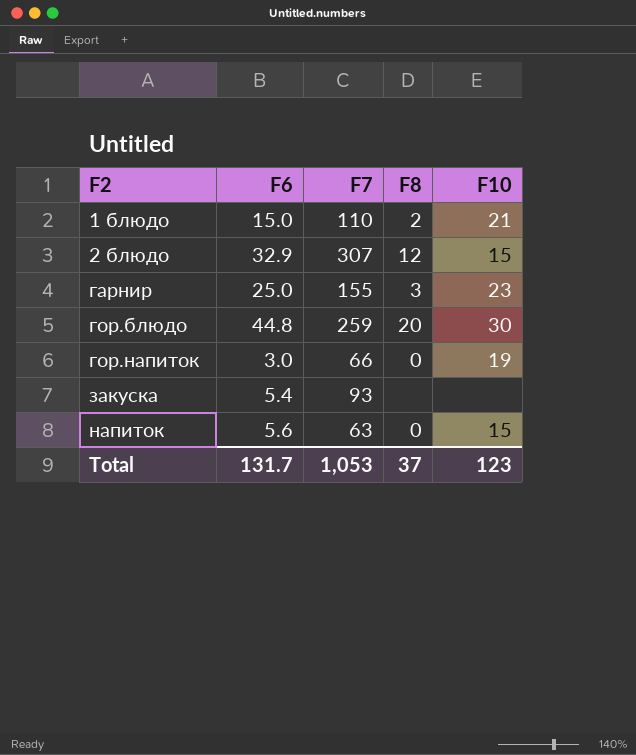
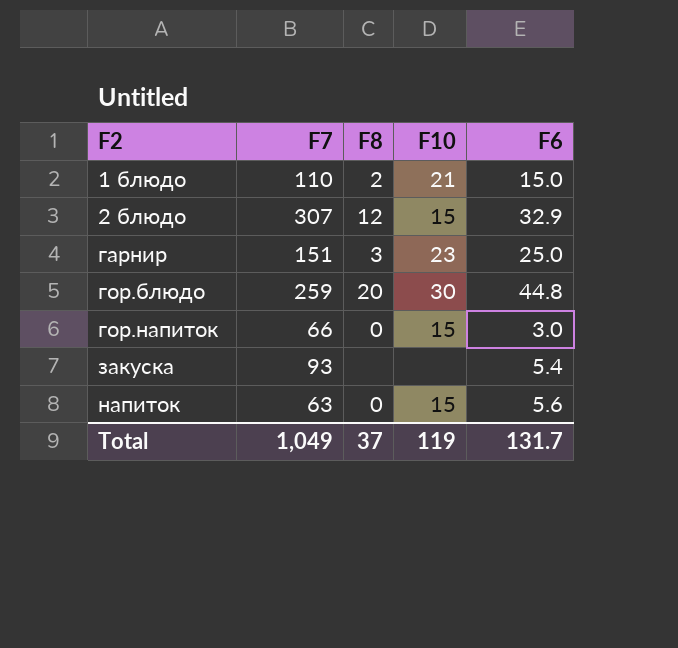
column F6 | position: 2 -> 5
гарнир | F7: 155 -> 151
гор.напиток | F10: 19 -> 15
Total | F7: 1,053 -> 1,049
Total | F10: 123 -> 119

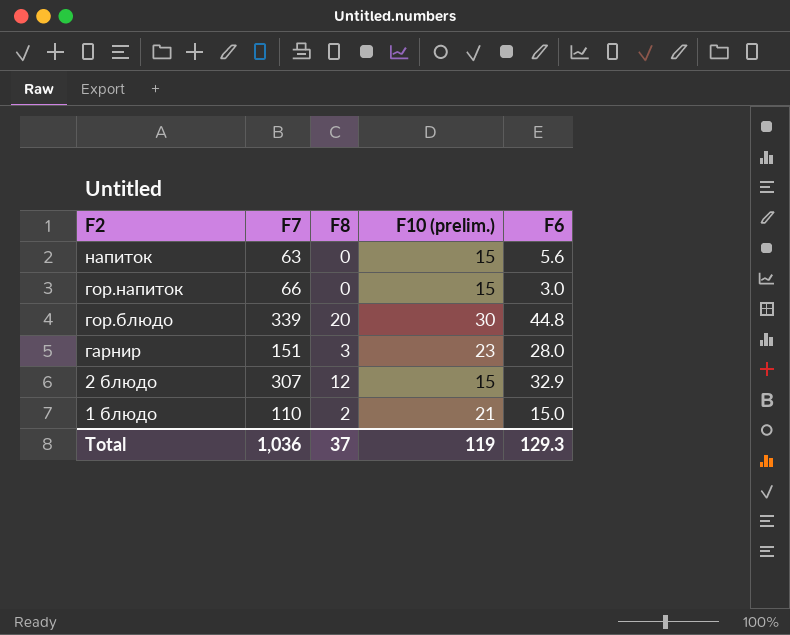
row order: F2 ascending -> F2 descending
column name: F10 -> F10 (prelim.)
row закуска: 93 | none | none | 5.4 -> none
гор.блюдо | F7: 259 -> 339
гарнир | F6: 25.0 -> 28.0
Total | F7: 1,049 -> 1,036
Total | F6: 131.7 -> 129.3

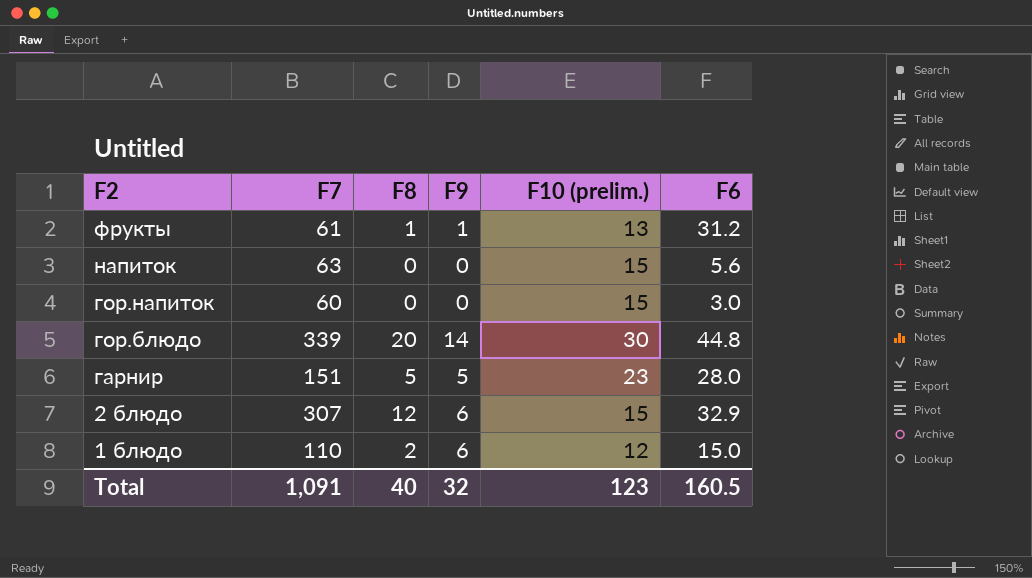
column F9 | position: none -> 4
row фрукты: none -> 61 | 1 | 1 | 13 | 31.2
гор.напиток | F7: 66 -> 60
гарнир | F8: 3 -> 5
1 блюдо | F10 (prelim.): 21 -> 12
Total | F7: 1,036 -> 1,091
Total | F8: 37 -> 40
Total | F10 (prelim.): 119 -> 123
Total | F6: 129.3 -> 160.5

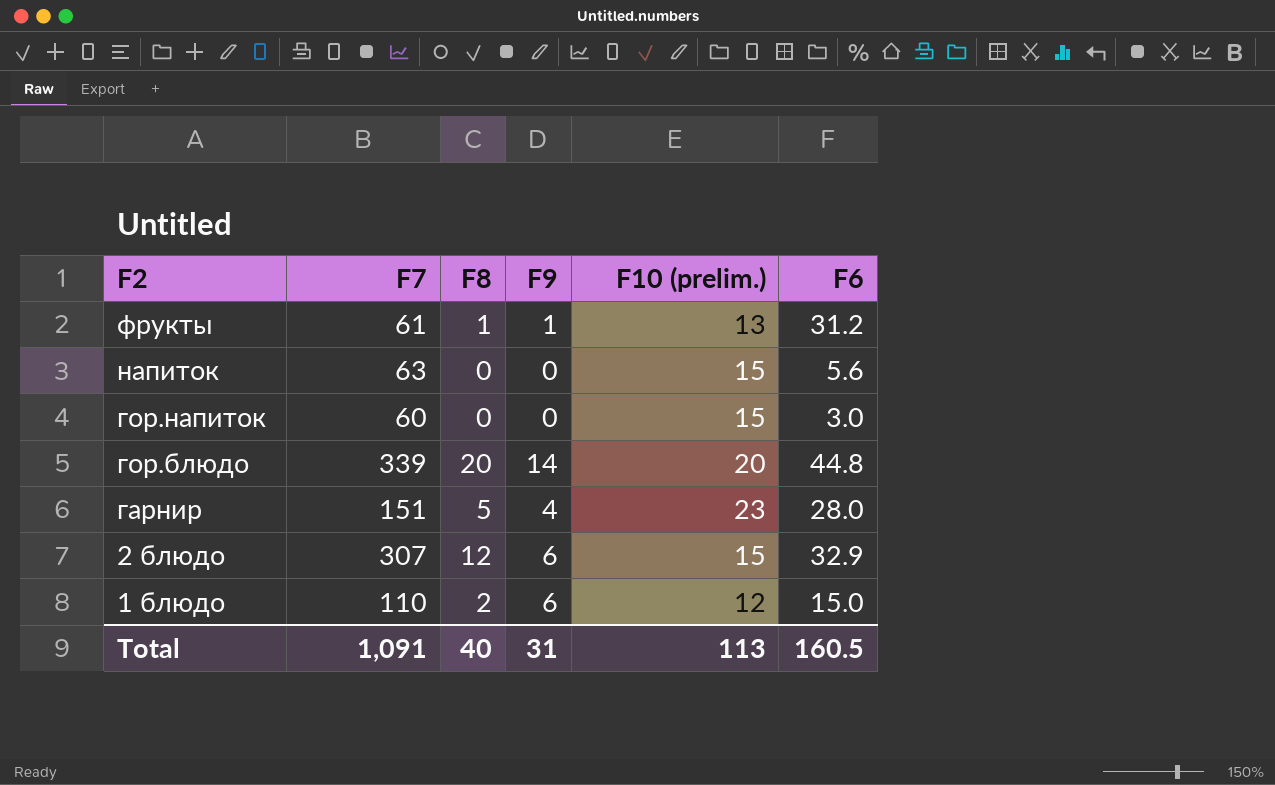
гор.блюдо | F10 (prelim.): 30 -> 20
гарнир | F9: 5 -> 4
Total | F9: 32 -> 31
Total | F10 (prelim.): 123 -> 113

